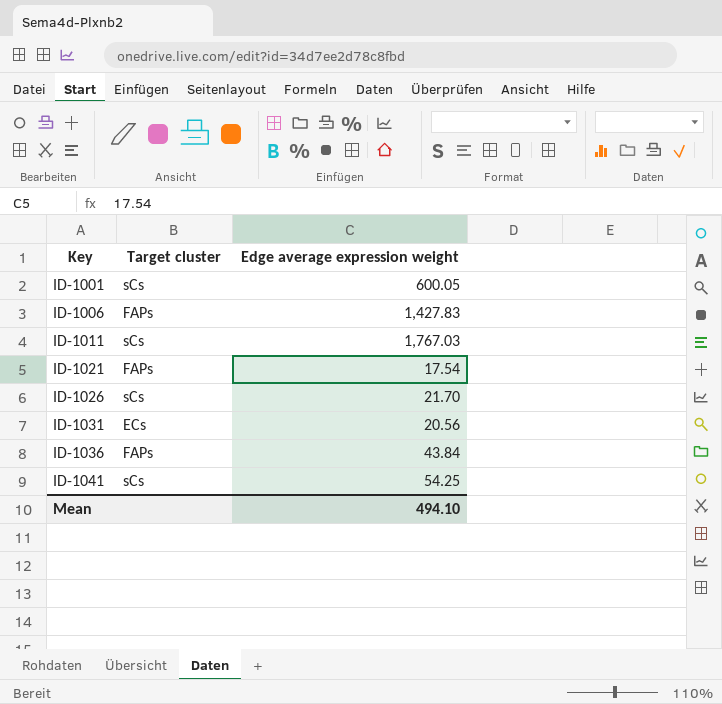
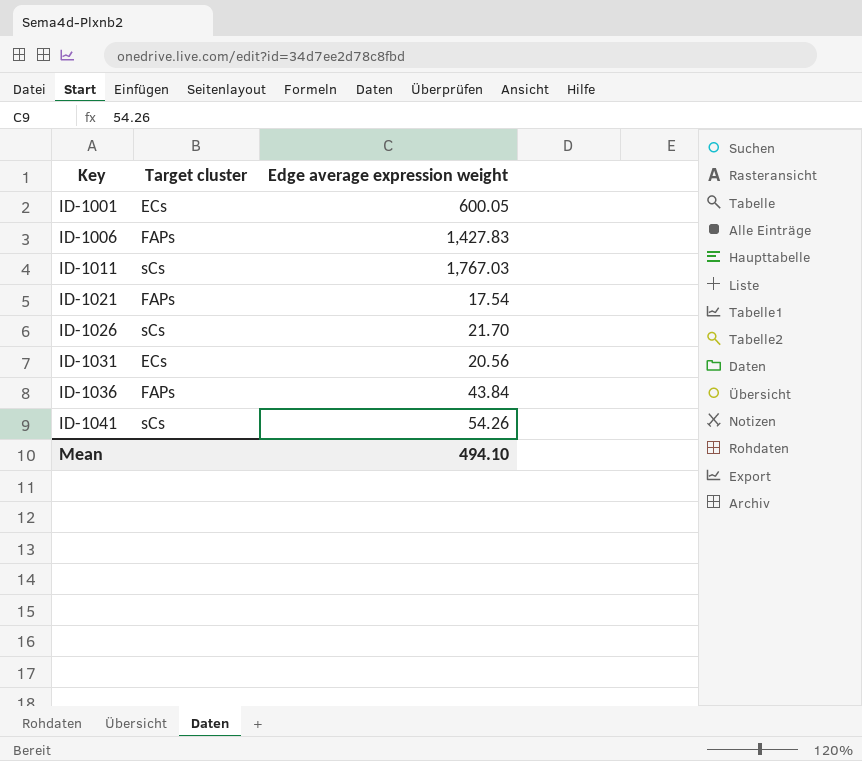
ID-1001 | Target cluster: sCs -> ECs
ID-1041 | Edge average expression weight: 54.25 -> 54.26

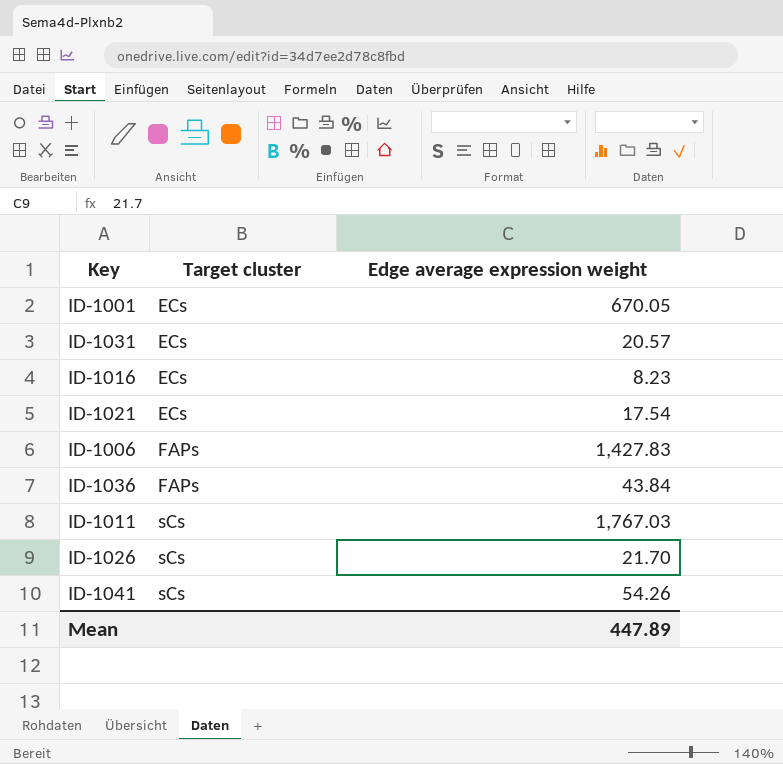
row order: Key ascending -> Target cluster ascending
ID-1001 | Edge average expression weight: 600.05 -> 670.05
ID-1031 | Edge average expression weight: 20.56 -> 20.57
row ID-1016: none -> ECs | 8.23
ID-1021 | Target cluster: FAPs -> ECs
Mean | Edge average expression weight: 494.10 -> 447.89

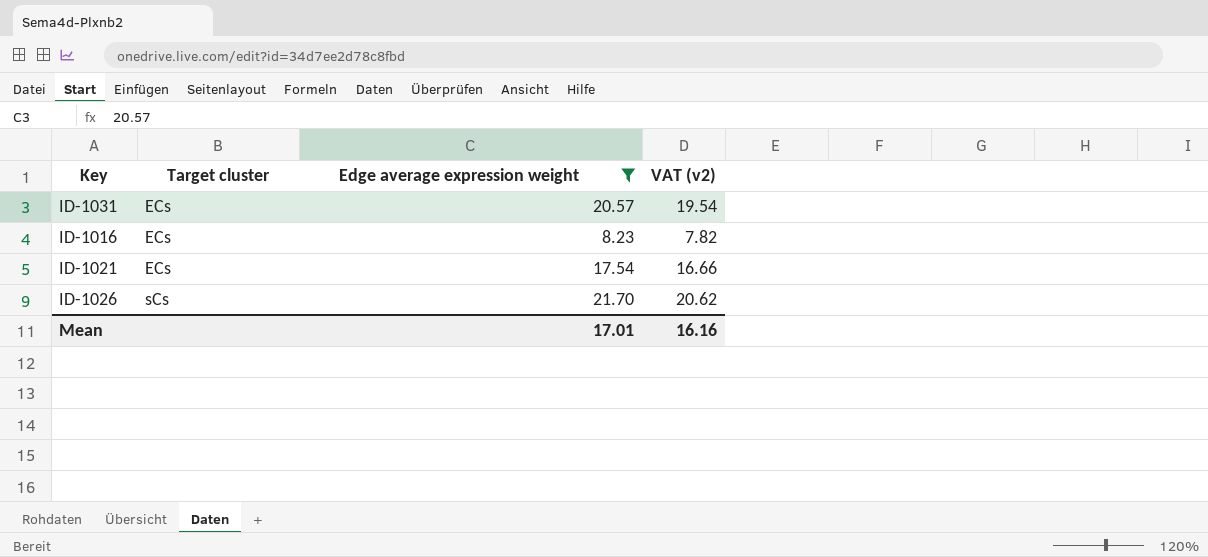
filter: none -> Edge average expression weight <= 21.70
column VAT (v2) | formula: none -> [Edge average expression weight] * 0.95
Mean | Edge average expression weight: 447.89 -> 17.01

